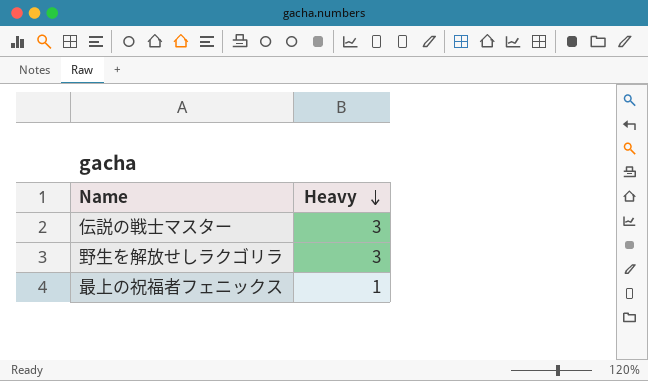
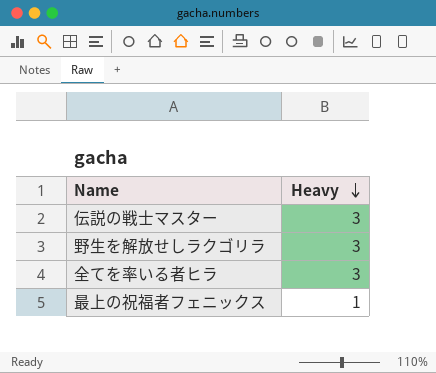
row 全てを率いる者ヒラ: none -> 3

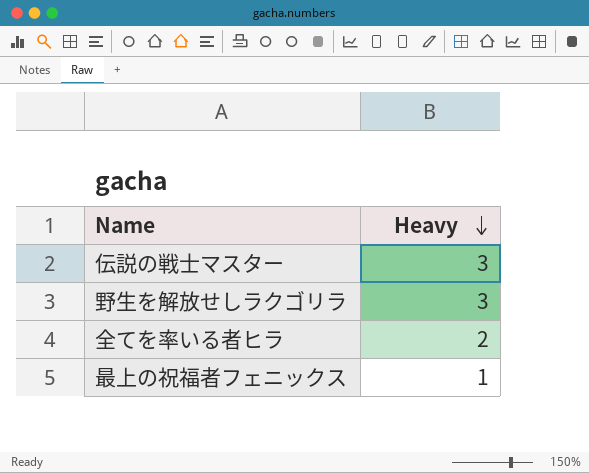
全てを率いる者ヒラ | Heavy: 3 -> 2

